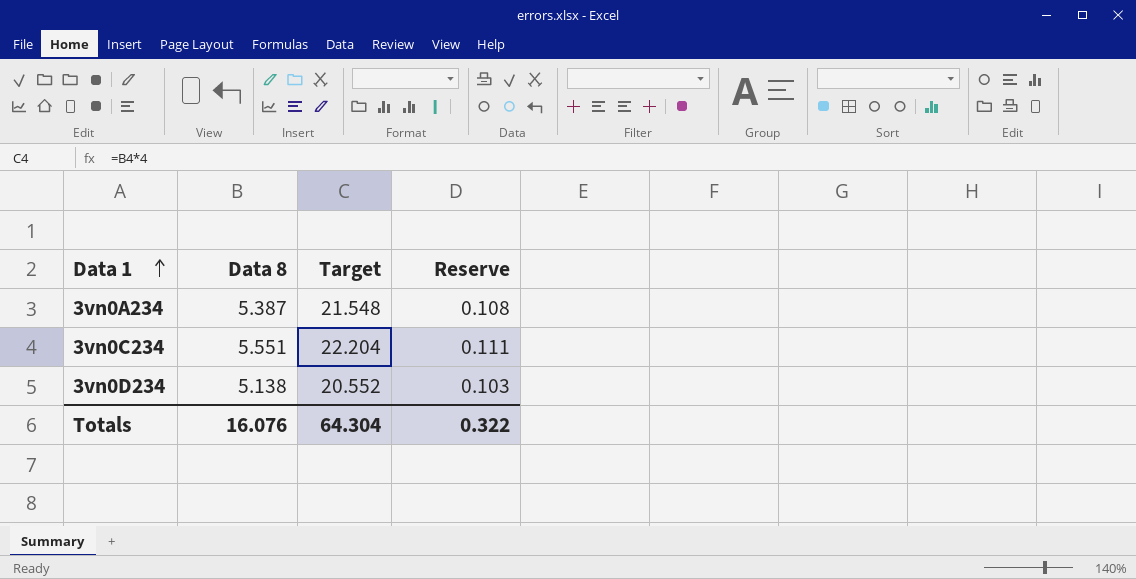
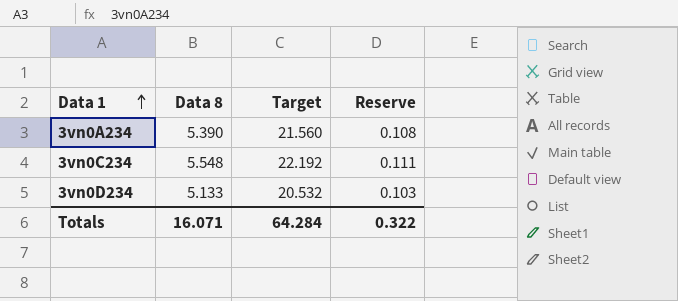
3vn0A234 | Data 8: 5.387 -> 5.390
3vn0A234 | Target: 21.548 -> 21.560
3vn0C234 | Data 8: 5.551 -> 5.548
3vn0C234 | Target: 22.204 -> 22.192
3vn0D234 | Data 8: 5.138 -> 5.133
3vn0D234 | Target: 20.552 -> 20.532
Totals | Data 8: 16.076 -> 16.071
Totals | Target: 64.304 -> 64.284

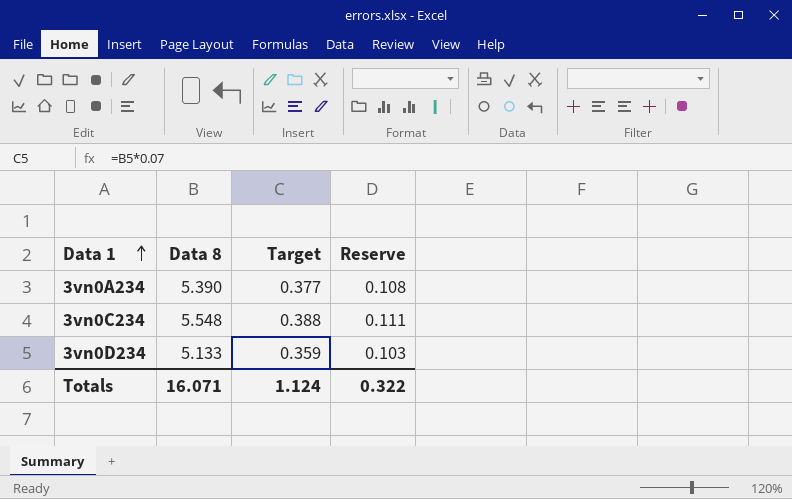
column Target | formula: [Data 8] * 4 -> [Data 8] * 0.07
Totals | Target: 64.284 -> 1.124

